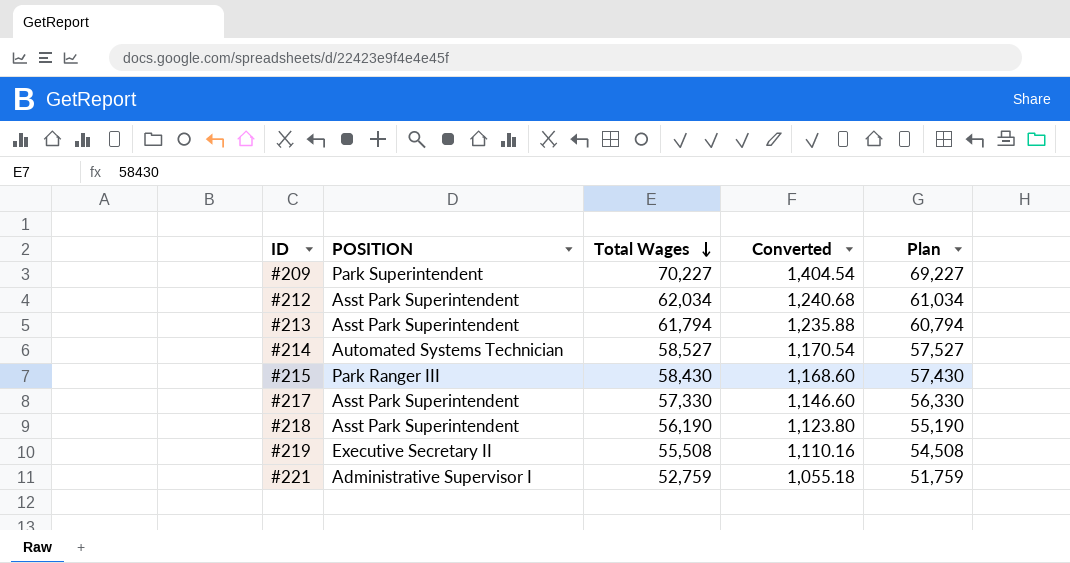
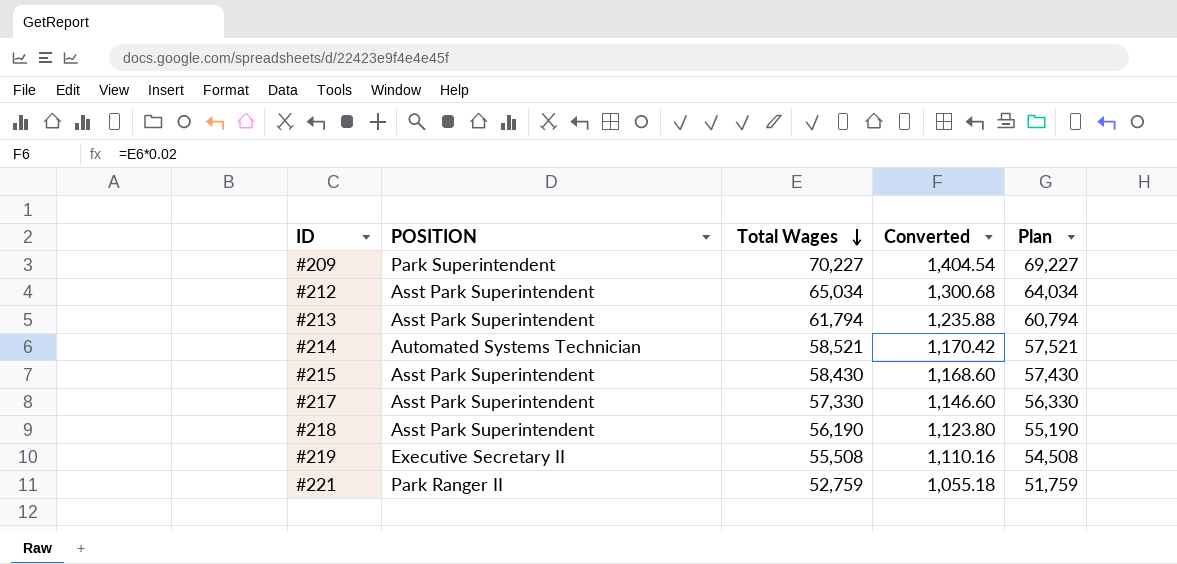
#212 | Total Wages: 62,034 -> 65,034
#212 | Converted: 1,240.68 -> 1,300.68
#212 | Plan: 61,034 -> 64,034
#214 | Total Wages: 58,527 -> 58,521
#214 | Converted: 1,170.54 -> 1,170.42
#214 | Plan: 57,527 -> 57,521
#215 | POSITION: Park Ranger III -> Asst Park Superintendent
#221 | POSITION: Administrative Supervisor I -> Park Ranger II

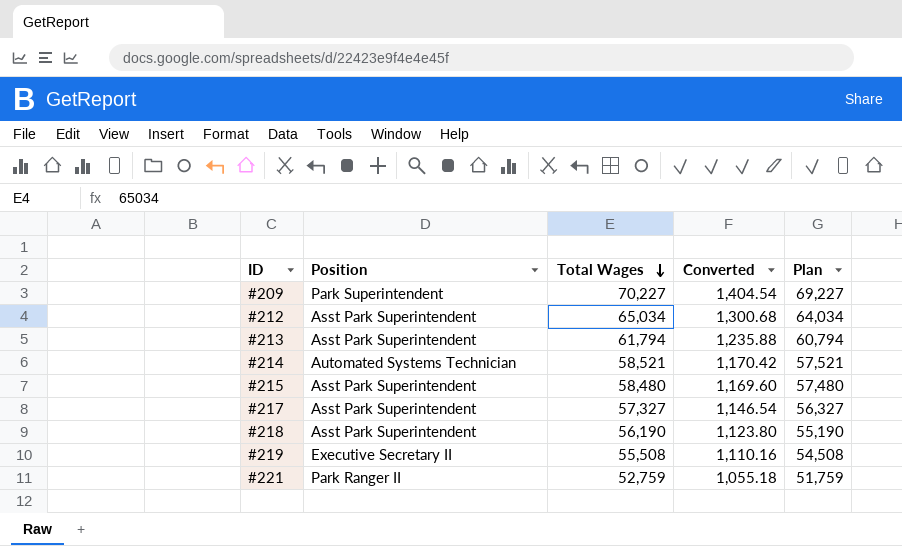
column name: POSITION -> Position
#215 | Total Wages: 58,430 -> 58,480
#215 | Converted: 1,168.60 -> 1,169.60
#215 | Plan: 57,430 -> 57,480
#217 | Total Wages: 57,330 -> 57,327
#217 | Converted: 1,146.60 -> 1,146.54
#217 | Plan: 56,330 -> 56,327

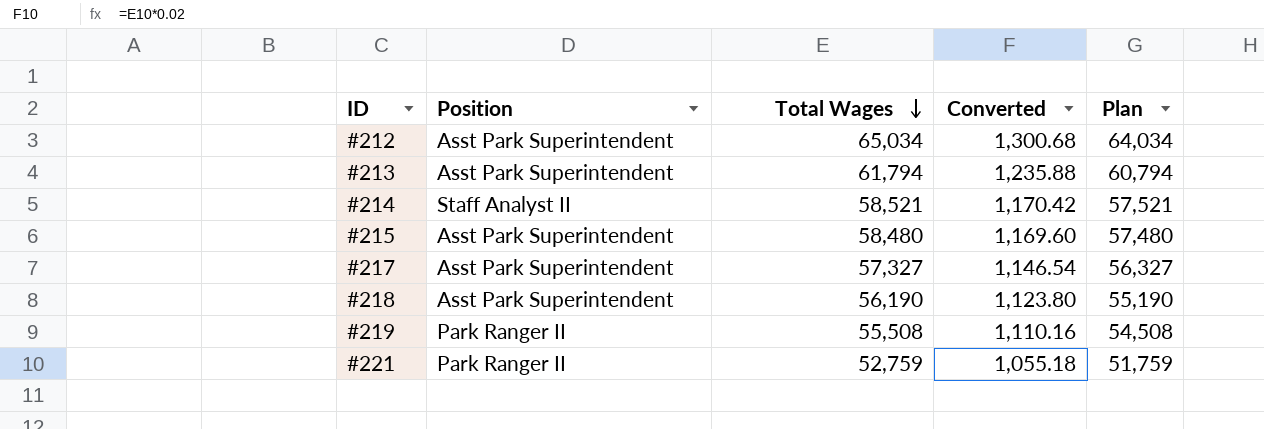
row #209: Park Superintendent | 70,227 | 1,404.54 | 69,227 -> none
#214 | Position: Automated Systems Technician -> Staff Analyst II
#219 | Position: Executive Secretary II -> Park Ranger II

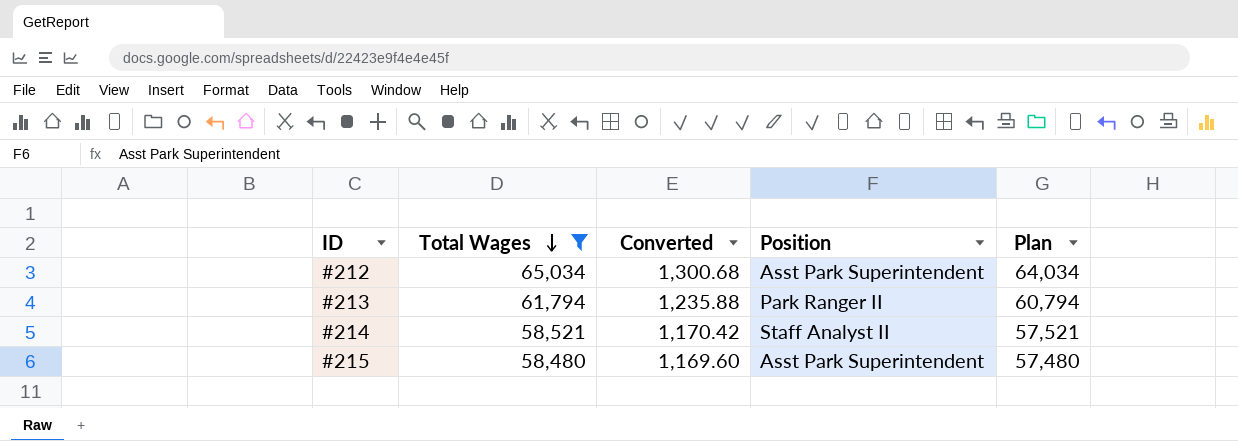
filter: none -> Total Wages >= 58,480
column Position | position: 2 -> 4
#213 | Position: Asst Park Superintendent -> Park Ranger II

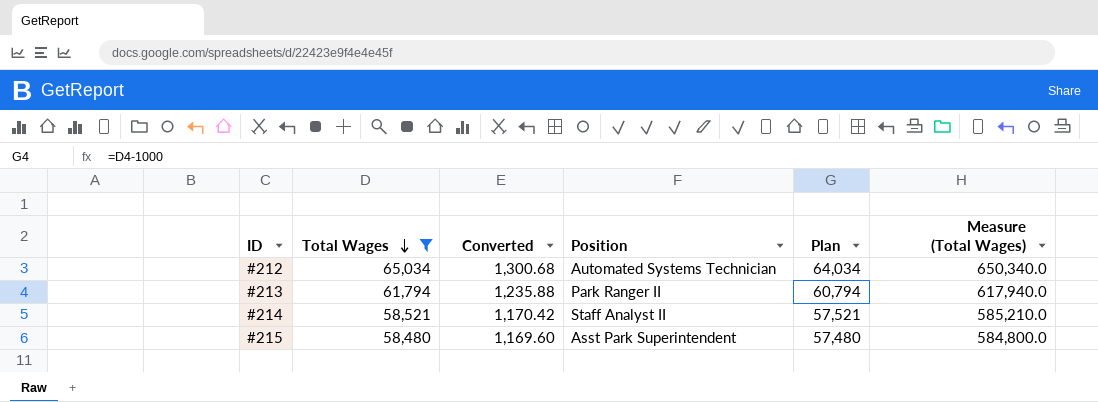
column Measure (Total Wages) | formula: none -> [Total Wages] * 10
#212 | Position: Asst Park Superintendent -> Automated Systems Technician

